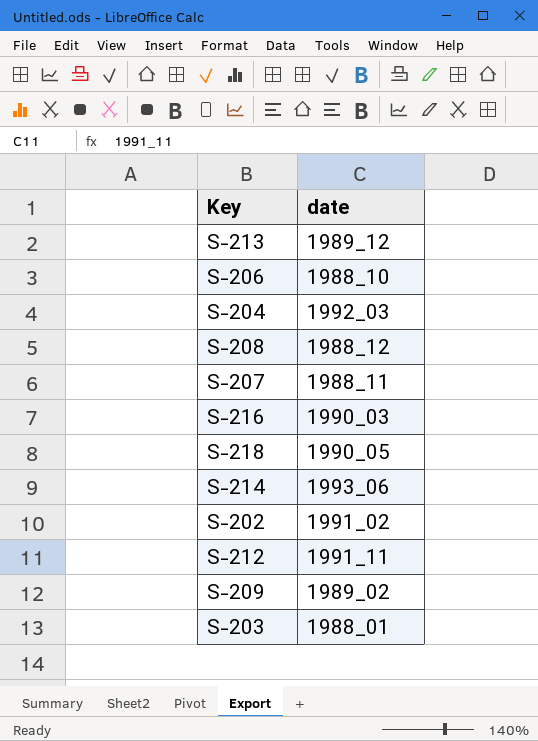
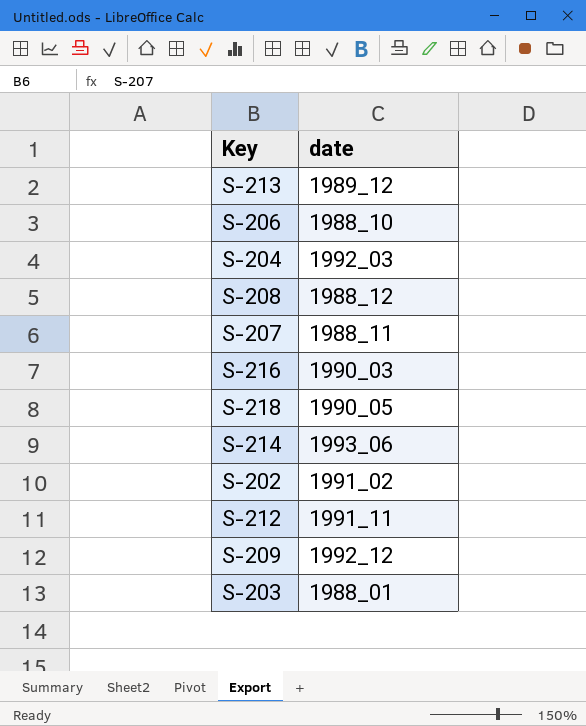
S-209 | date: 1989_02 -> 1992_12

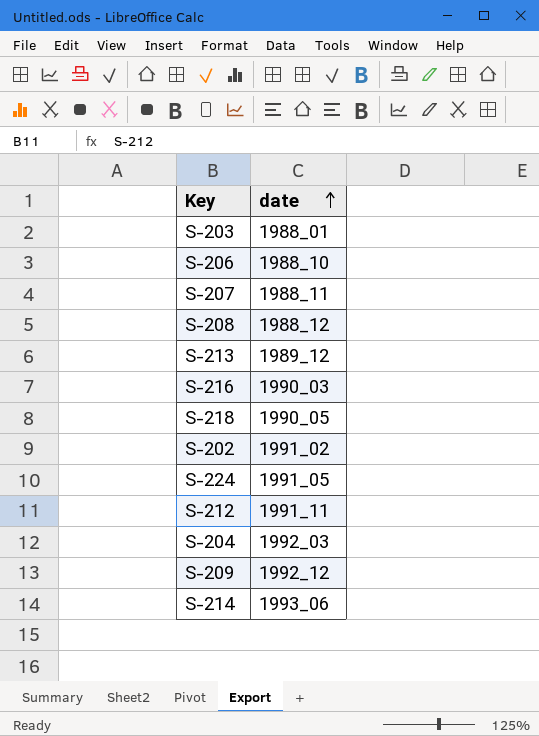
row order: none -> date ascending
row S-224: none -> 1991_05

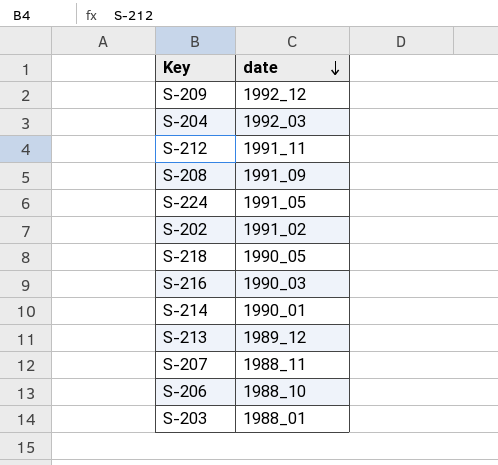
row order: date ascending -> date descending
S-208 | date: 1988_12 -> 1991_09
S-214 | date: 1993_06 -> 1990_01

